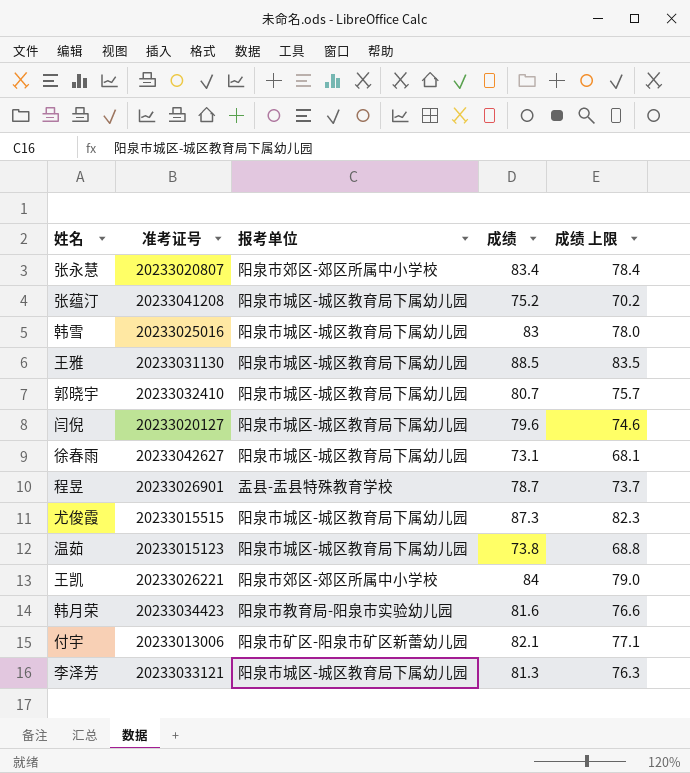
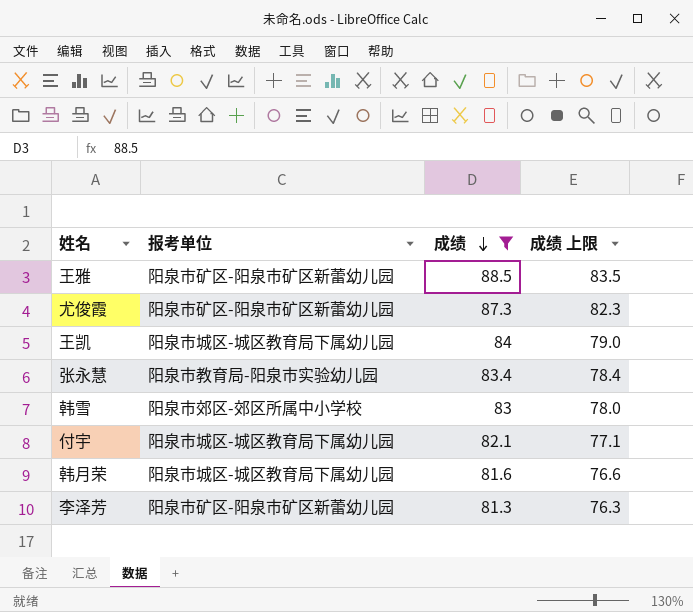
filter: none -> 成绩 >= 81.3
row order: none -> 成绩 descending
column 准考证号 | position: 2 -> none
王雅 | 报考单位: 阳泉市城区-城区教育局下属幼儿园 -> 阳泉市矿区-阳泉市矿区新蕾幼儿园
尤俊霞 | 报考单位: 阳泉市城区-城区教育局下属幼儿园 -> 阳泉市矿区-阳泉市矿区新蕾幼儿园
王凯 | 报考单位: 阳泉市郊区-郊区所属中小学校 -> 阳泉市城区-城区教育局下属幼儿园
张永慧 | 报考单位: 阳泉市郊区-郊区所属中小学校 -> 阳泉市教育局-阳泉市实验幼儿园
韩雪 | 报考单位: 阳泉市城区-城区教育局下属幼儿园 -> 阳泉市郊区-郊区所属中小学校
付宇 | 报考单位: 阳泉市矿区-阳泉市矿区新蕾幼儿园 -> 阳泉市城区-城区教育局下属幼儿园
韩月荣 | 报考单位: 阳泉市教育局-阳泉市实验幼儿园 -> 阳泉市城区-城区教育局下属幼儿园
李泽芳 | 报考单位: 阳泉市城区-城区教育局下属幼儿园 -> 阳泉市矿区-阳泉市矿区新蕾幼儿园

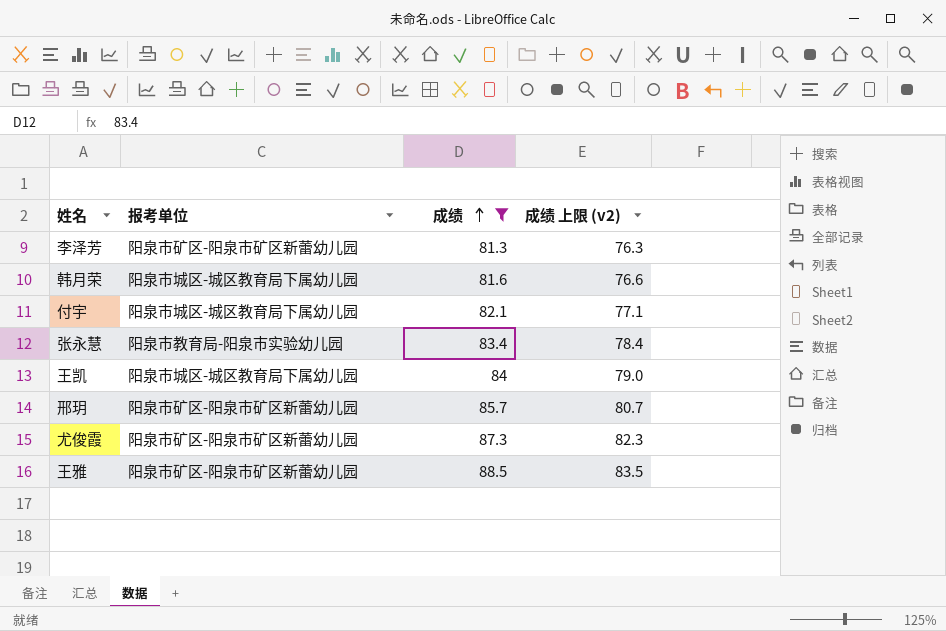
row order: 成绩 descending -> 成绩 ascending
column name: 成绩 上限 -> 成绩 上限 (v2)
row 韩雪: 阳泉市郊区-郊区所属中小学校 | 83 | 78.0 -> none
row 邢玥: none -> 阳泉市矿区-阳泉市矿区新蕾幼儿园 | 85.7 | 80.7

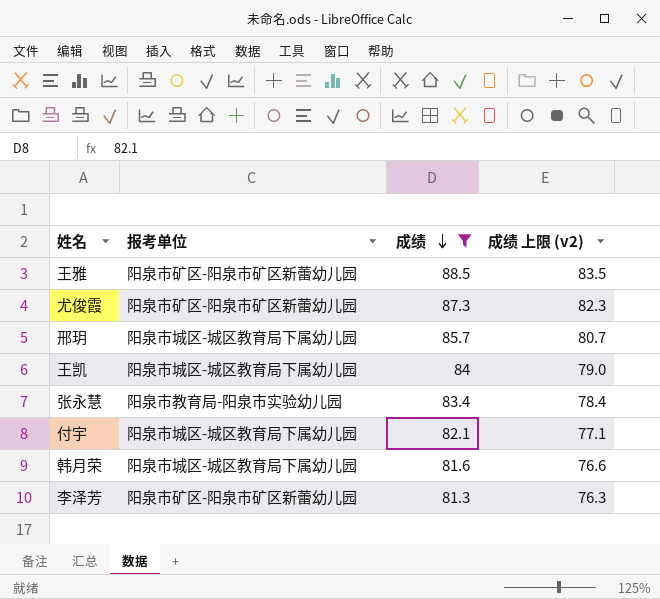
row order: 成绩 ascending -> 成绩 descending
邢玥 | 报考单位: 阳泉市矿区-阳泉市矿区新蕾幼儿园 -> 阳泉市城区-城区教育局下属幼儿园

